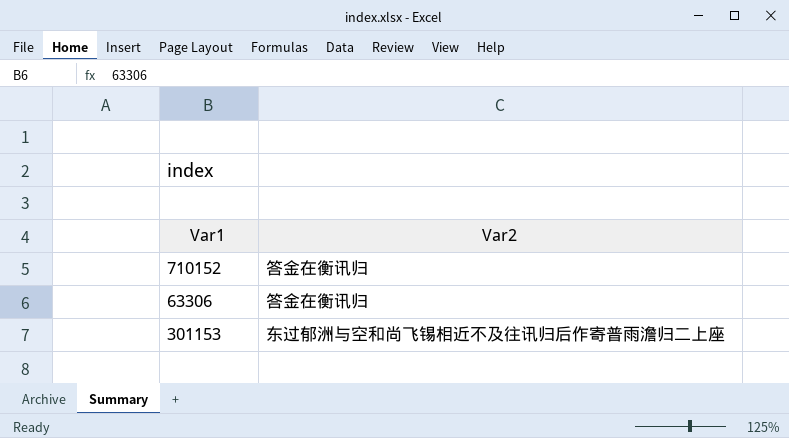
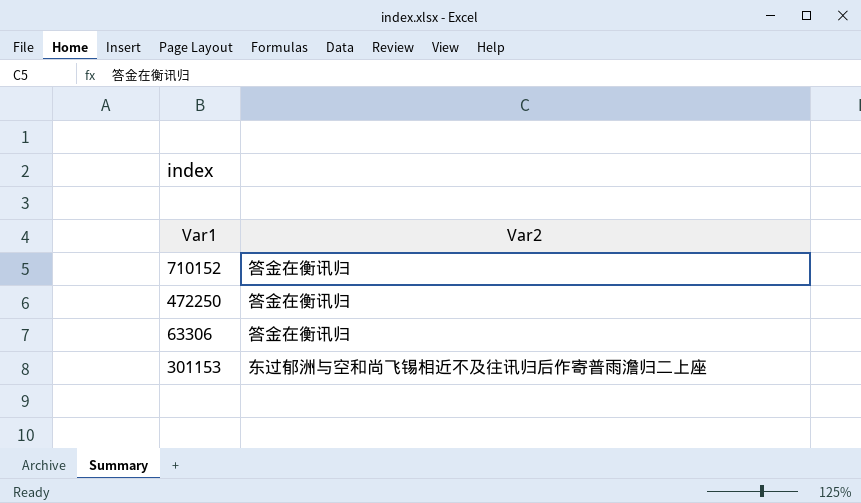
row 472250: none -> 答金在衡讯归

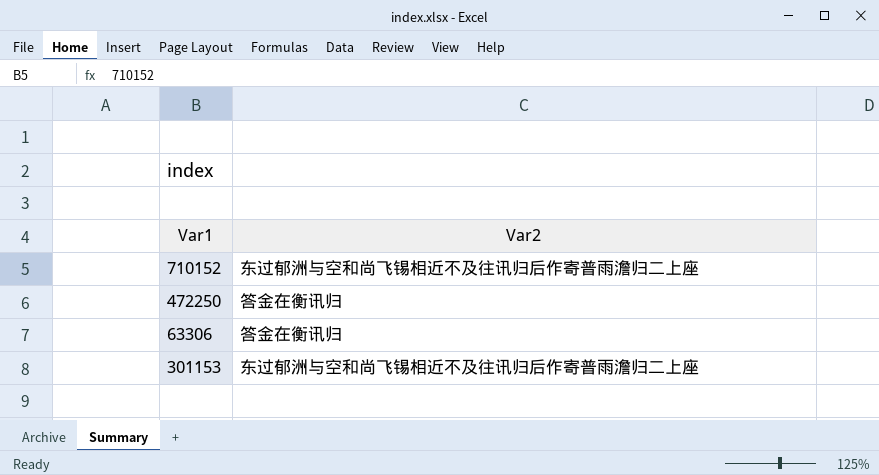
710152 | Var2: 答金在衡讯归 -> 东过郁洲与空和尚飞锡相近不及往讯归后作寄普雨澹归二上座

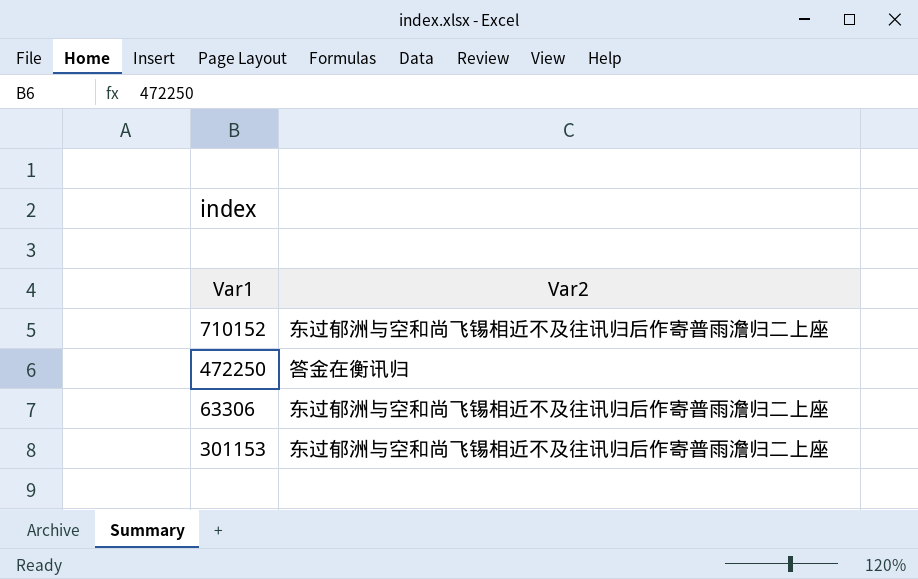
63306 | Var2: 答金在衡讯归 -> 东过郁洲与空和尚飞锡相近不及往讯归后作寄普雨澹归二上座

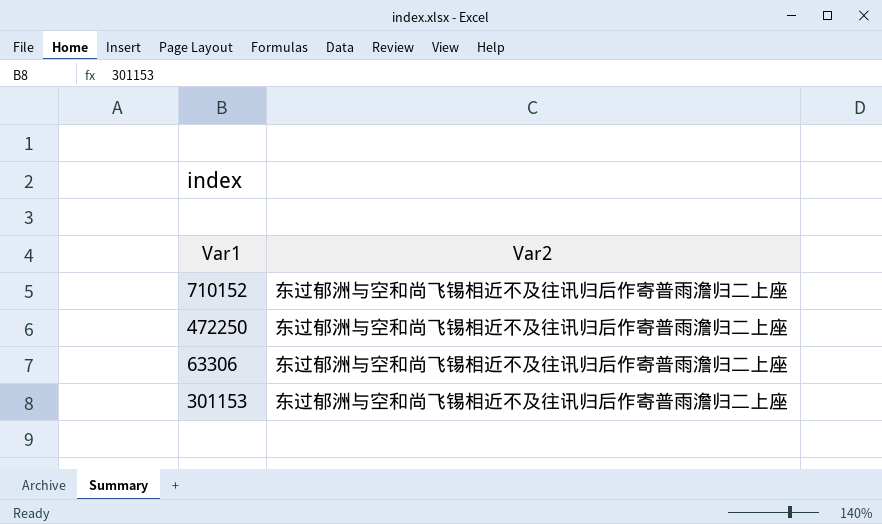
472250 | Var2: 答金在衡讯归 -> 东过郁洲与空和尚飞锡相近不及往讯归后作寄普雨澹归二上座

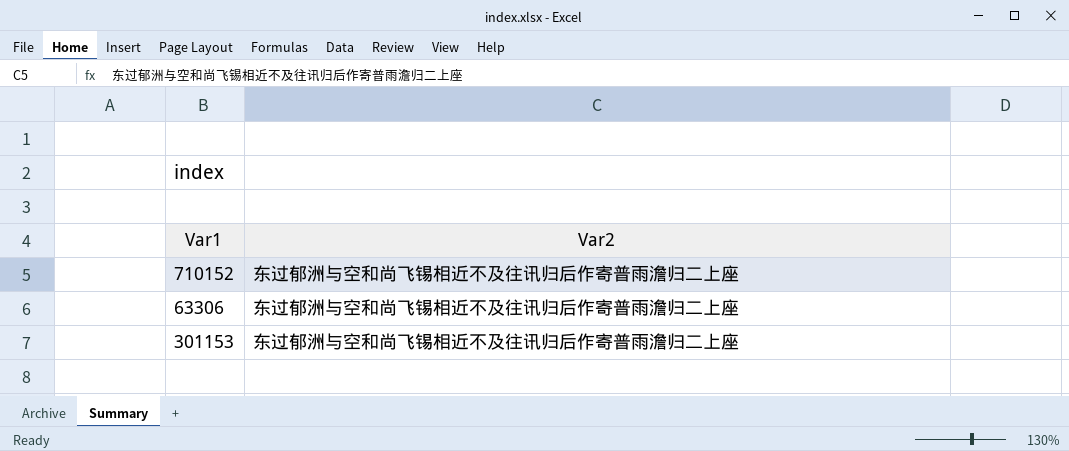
row 472250: 东过郁洲与空和尚飞锡相近不及往讯归后作寄普雨澹归二上座 -> none

